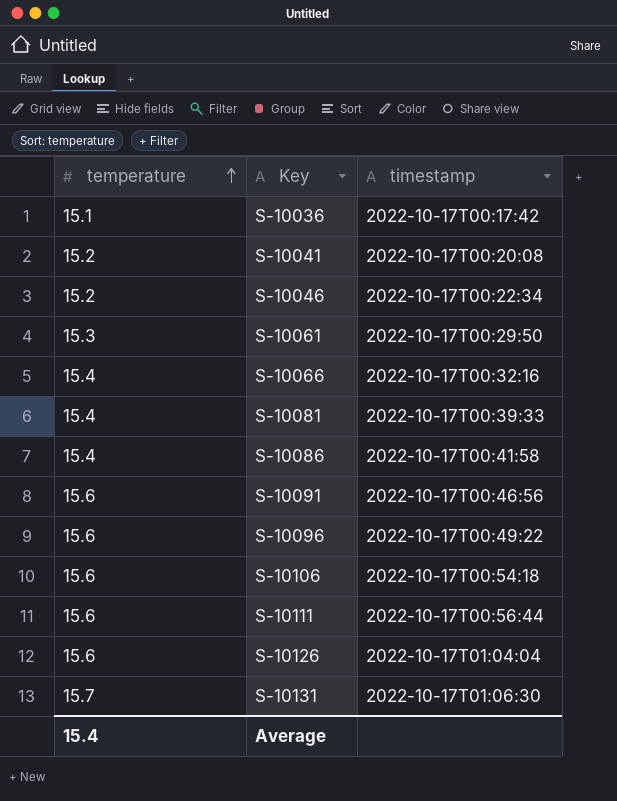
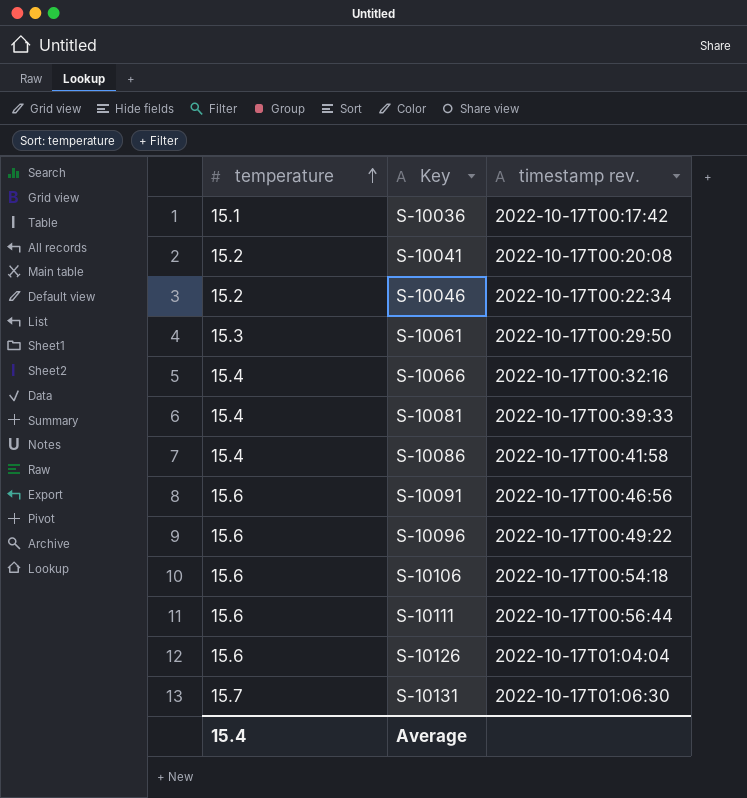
column name: timestamp -> timestamp rev.

